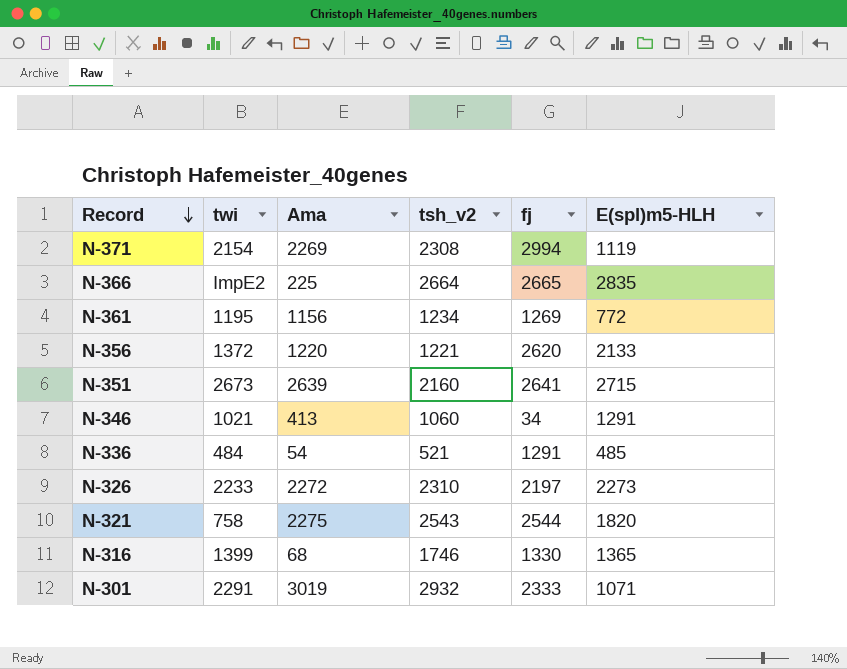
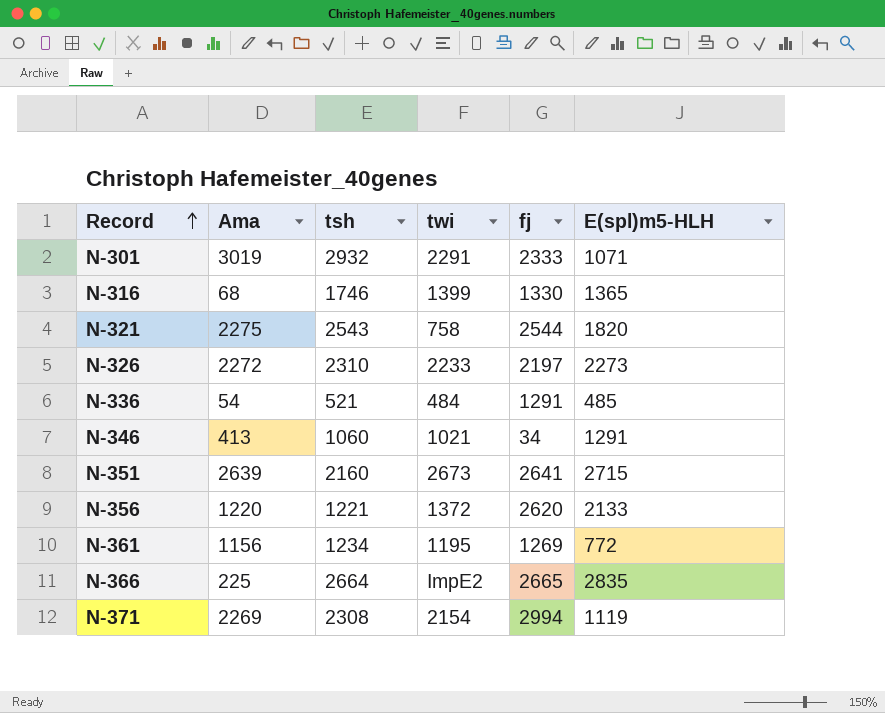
row order: Record descending -> Record ascending
column name: tsh_v2 -> tsh
column twi | position: 2 -> 4

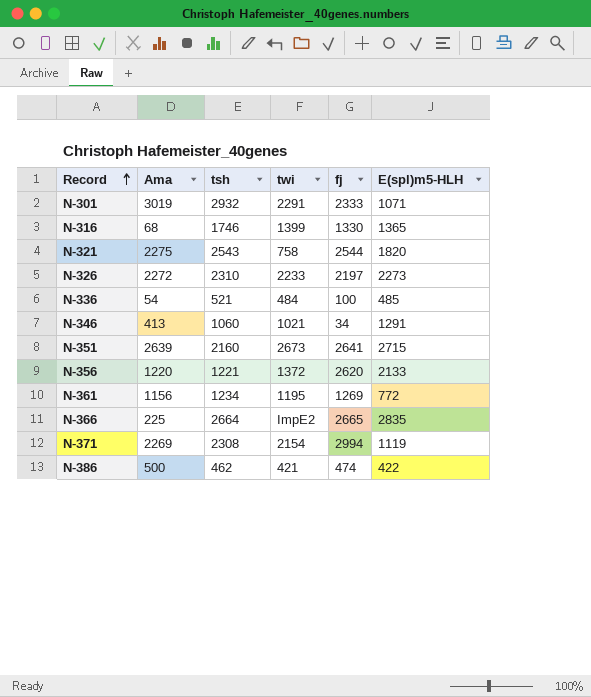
N-336 | fj: 1291 -> 100
row N-386: none -> 500 | 462 | 421 | 474 | 422

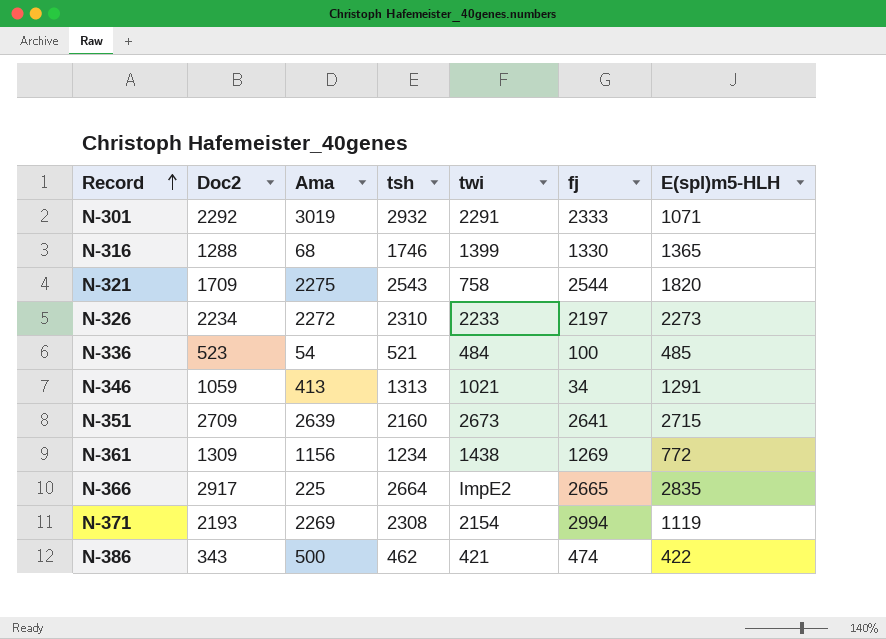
column Doc2 | position: none -> 2
row N-356: 1220 | 1221 | 1372 | 2620 | 2133 -> none
N-346 | tsh: 1060 -> 1313
N-361 | twi: 1195 -> 1438

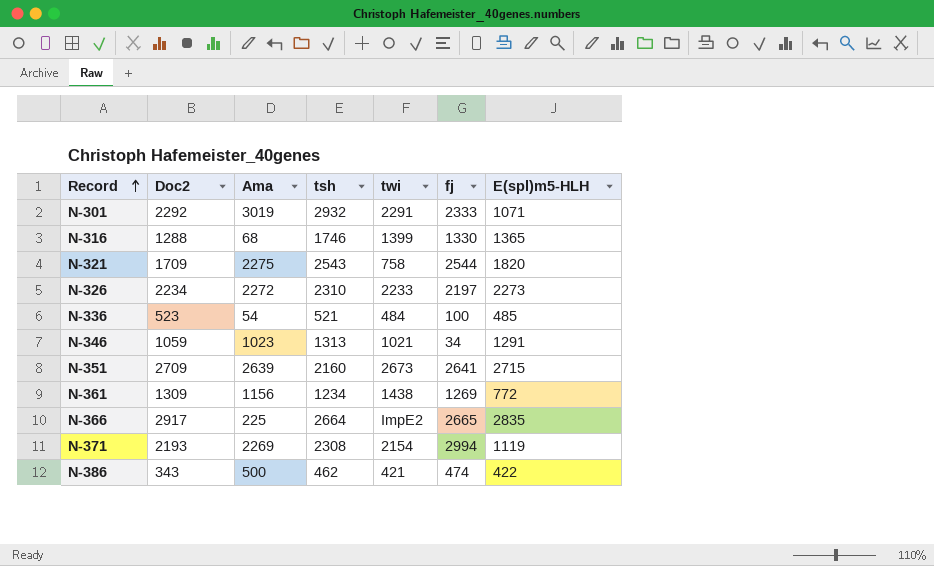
N-346 | Ama: 413 -> 1023

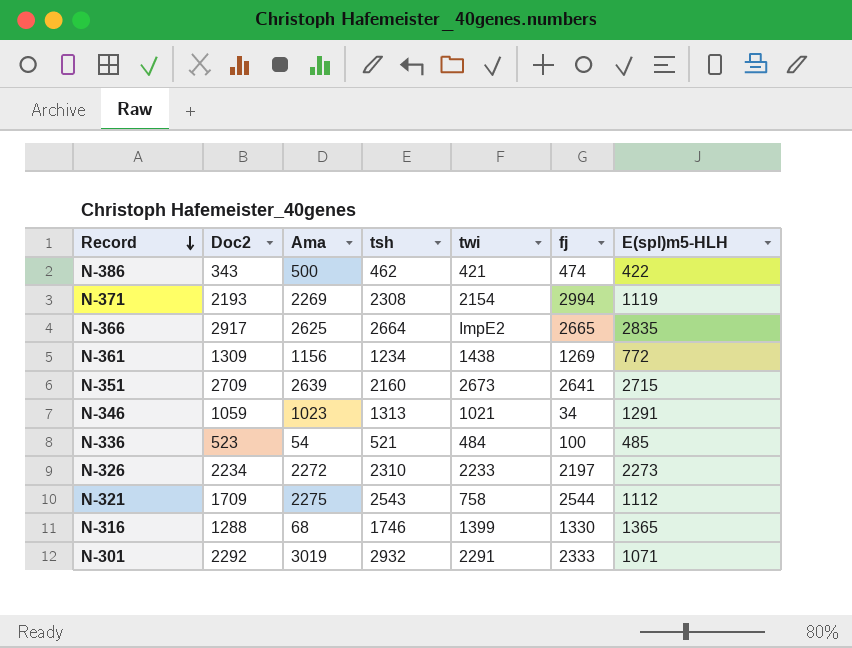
row order: Record ascending -> Record descending
N-366 | Ama: 225 -> 2625
N-321 | E(spl)m5-HLH: 1820 -> 1112

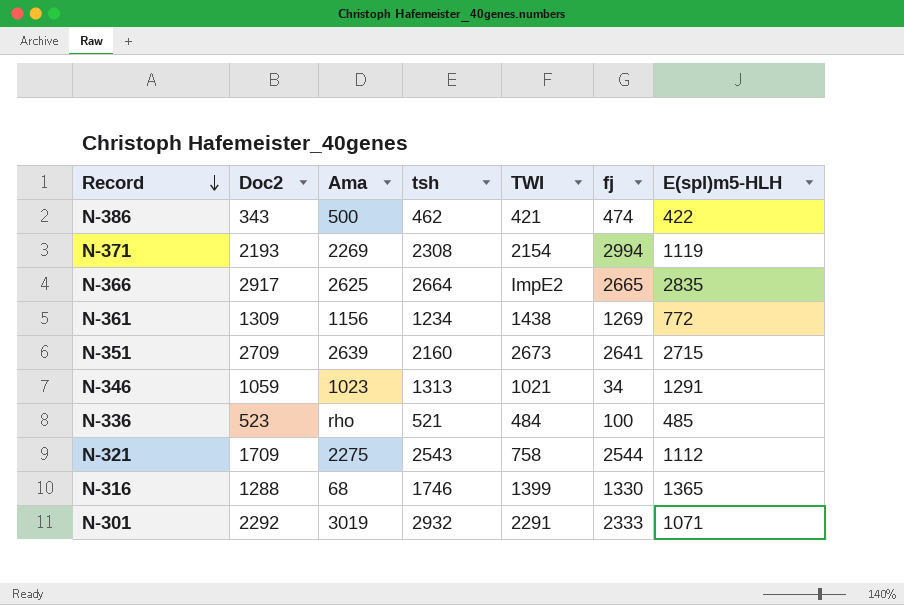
column name: twi -> TWI
row N-326: 2234 | 2272 | 2310 | 2233 | 2197 | 2273 -> none
N-336 | Ama: 54 -> rho

